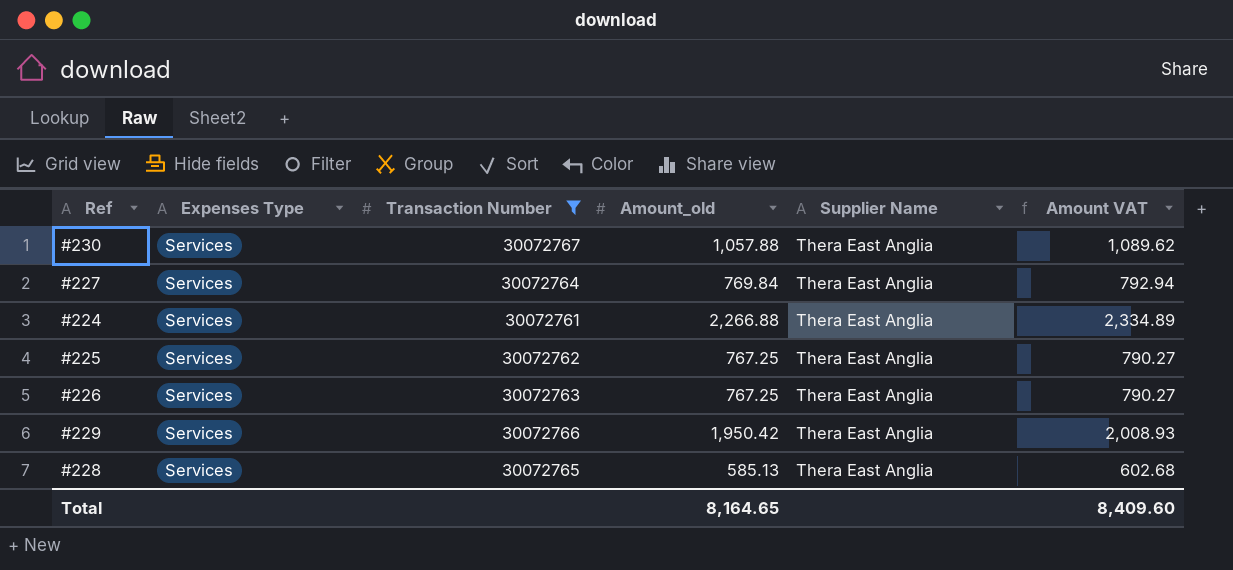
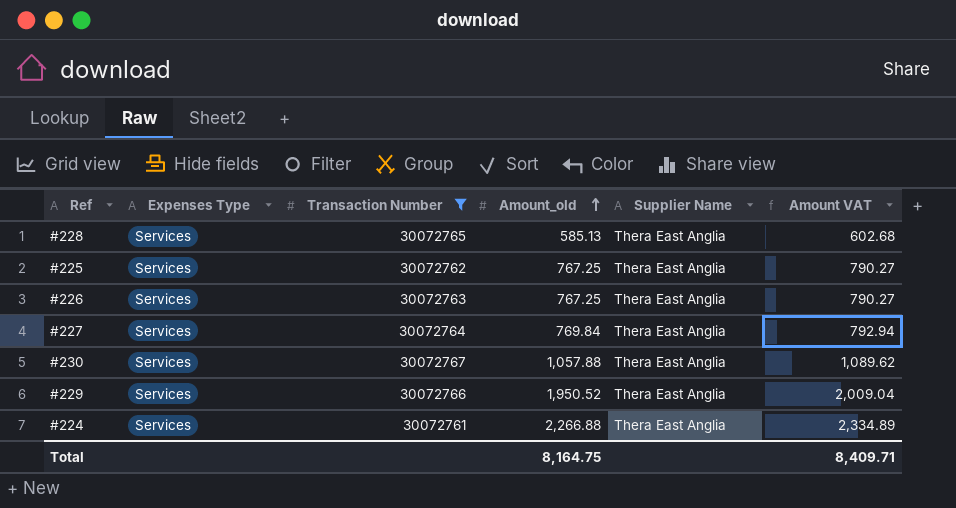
row order: none -> Amount_old ascending
#229 | Amount_old: 1,950.42 -> 1,950.52
#229 | Amount VAT: 2,008.93 -> 2,009.04
Total | Amount_old: 8,164.65 -> 8,164.75
Total | Amount VAT: 8,409.60 -> 8,409.71

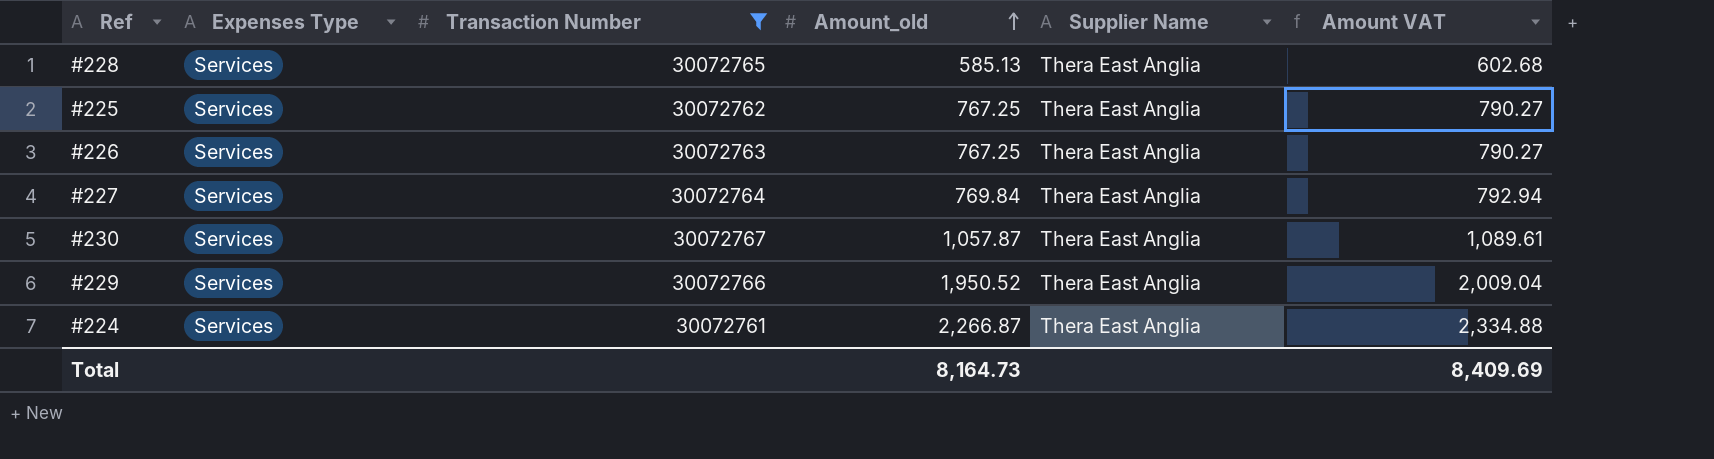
#230 | Amount_old: 1,057.88 -> 1,057.87
#230 | Amount VAT: 1,089.62 -> 1,089.61
#224 | Amount_old: 2,266.88 -> 2,266.87
#224 | Amount VAT: 2,334.89 -> 2,334.88
Total | Amount_old: 8,164.75 -> 8,164.73
Total | Amount VAT: 8,409.71 -> 8,409.69

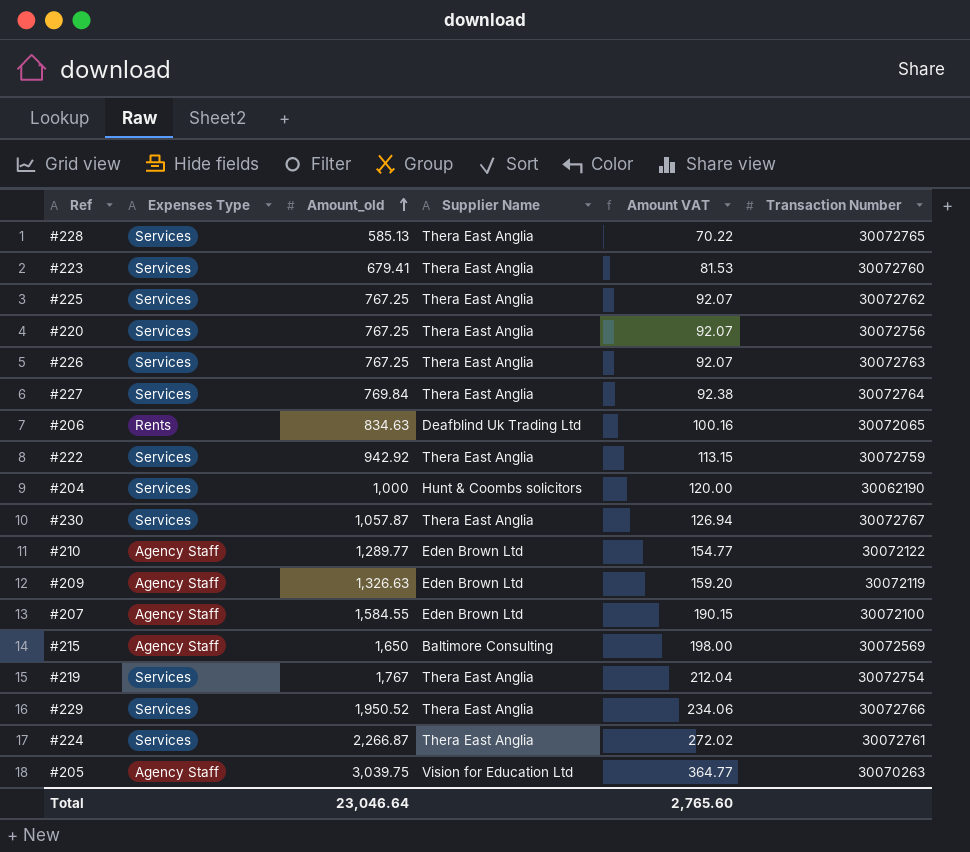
filter: Transaction Number >= 30072761 -> none
column Amount VAT | formula: [Amount_old] * 1.03 -> [Amount_old] * 0.12
column Transaction Number | position: 3 -> 6
Total | Amount_old: 8,164.73 -> 23,046.64
Total | Amount VAT: 8,409.69 -> 2,765.60

